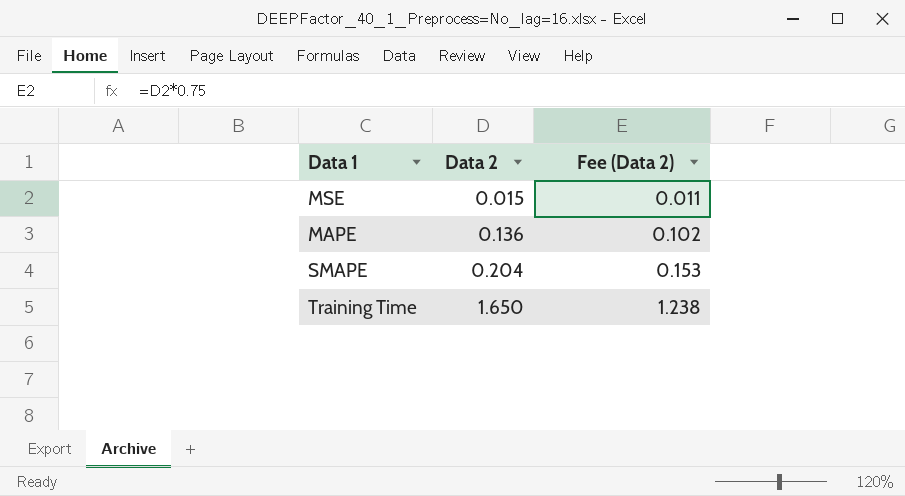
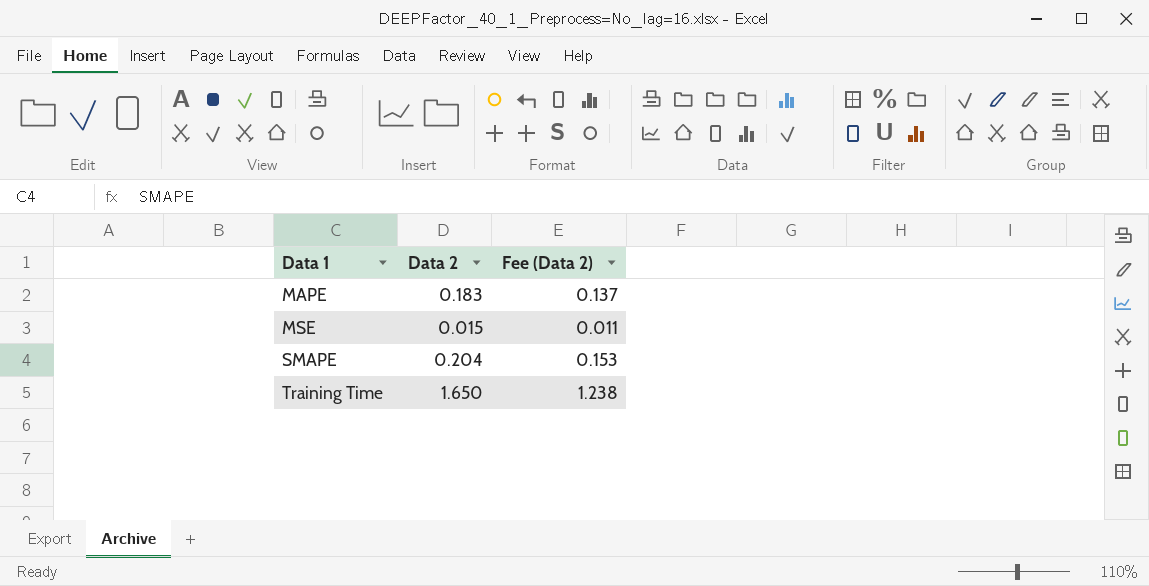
row order: Data 2 ascending -> Data 1 ascending
MAPE | Data 2: 0.136 -> 0.183
MAPE | Fee (Data 2): 0.102 -> 0.137

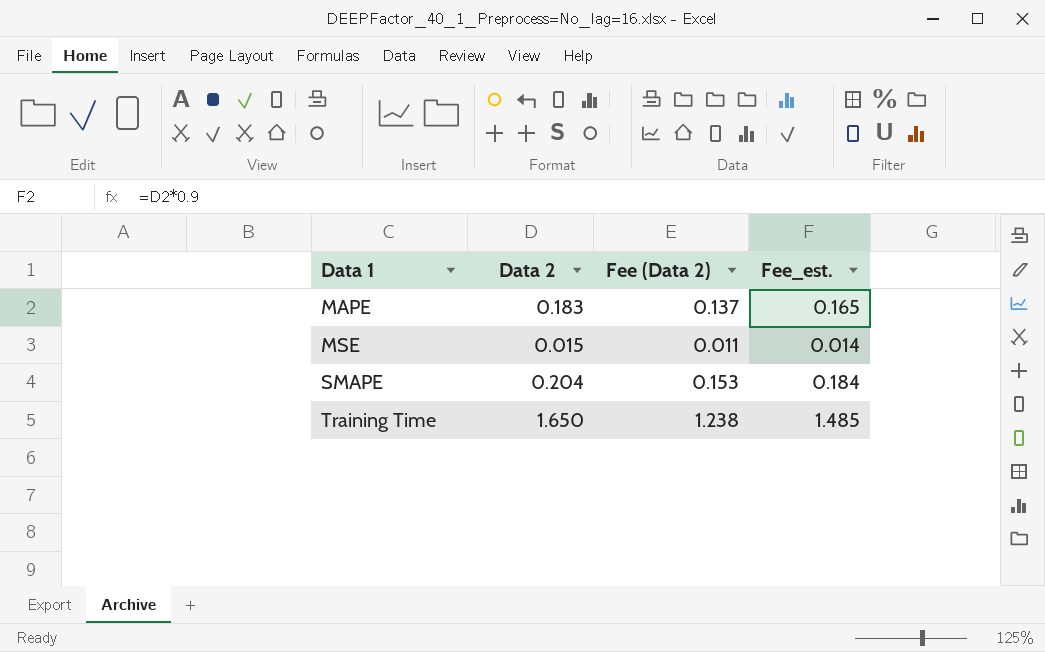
column Fee_est. | formula: none -> [Data 2] * 0.9

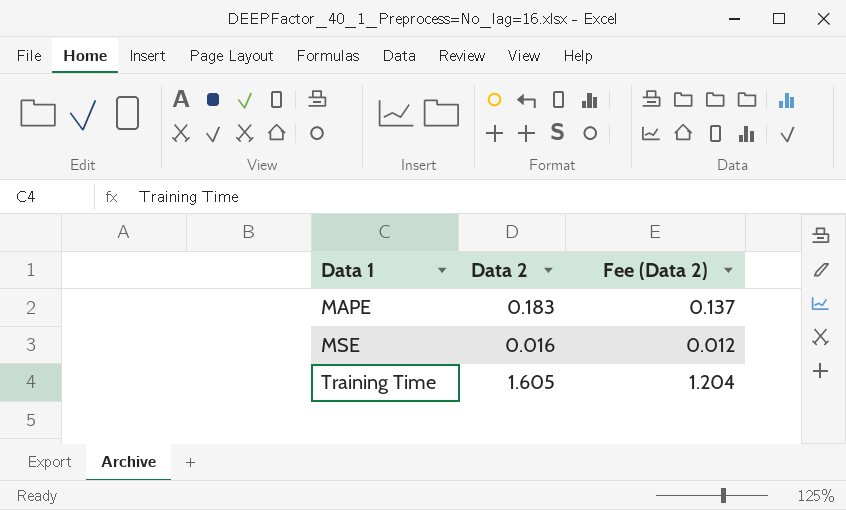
column Fee_est. | formula: [Data 2] * 0.9 -> none
row SMAPE: 0.204 | 0.153 | 0.184 -> none
MSE | Data 2: 0.015 -> 0.016
MSE | Fee (Data 2): 0.011 -> 0.012
Training Time | Data 2: 1.650 -> 1.605
Training Time | Fee (Data 2): 1.238 -> 1.204

